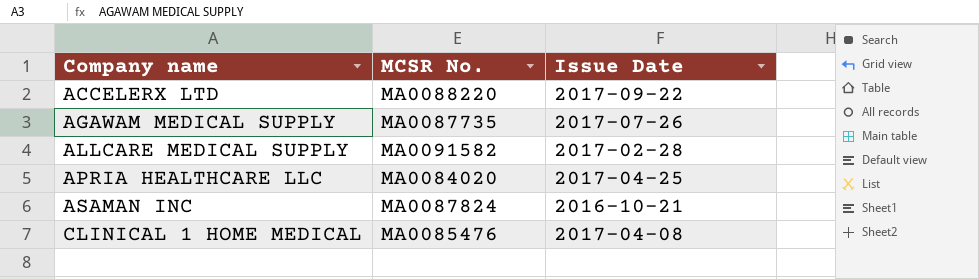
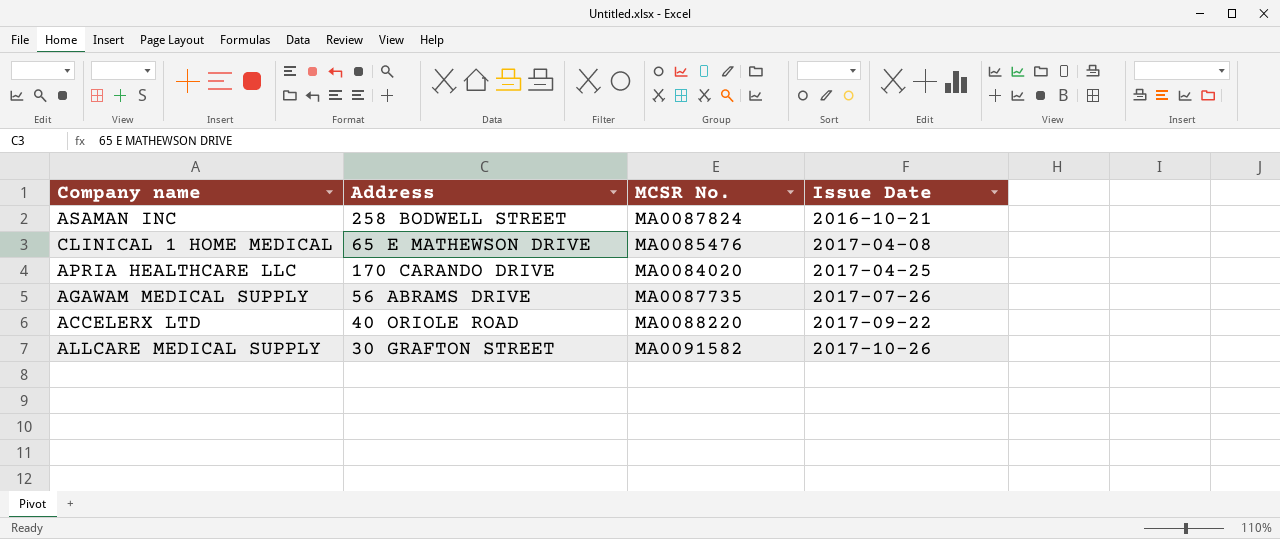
row order: Company name ascending -> Issue Date ascending
column Address | position: none -> 2
ALLCARE MEDICAL SUPPLY | Issue Date: 2017-02-28 -> 2017-10-26

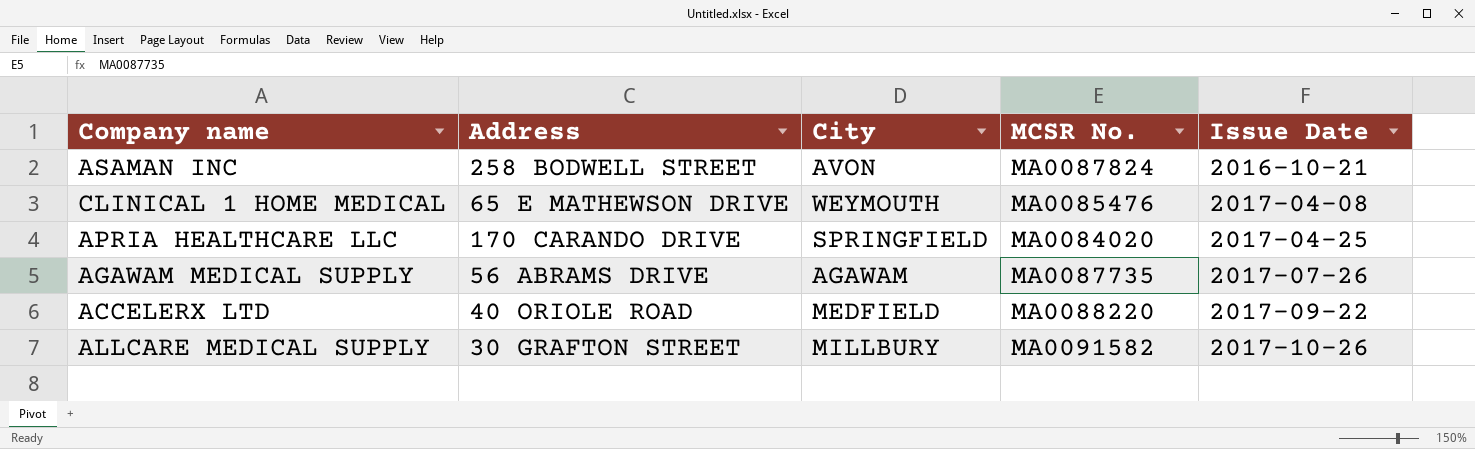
column City | position: none -> 3

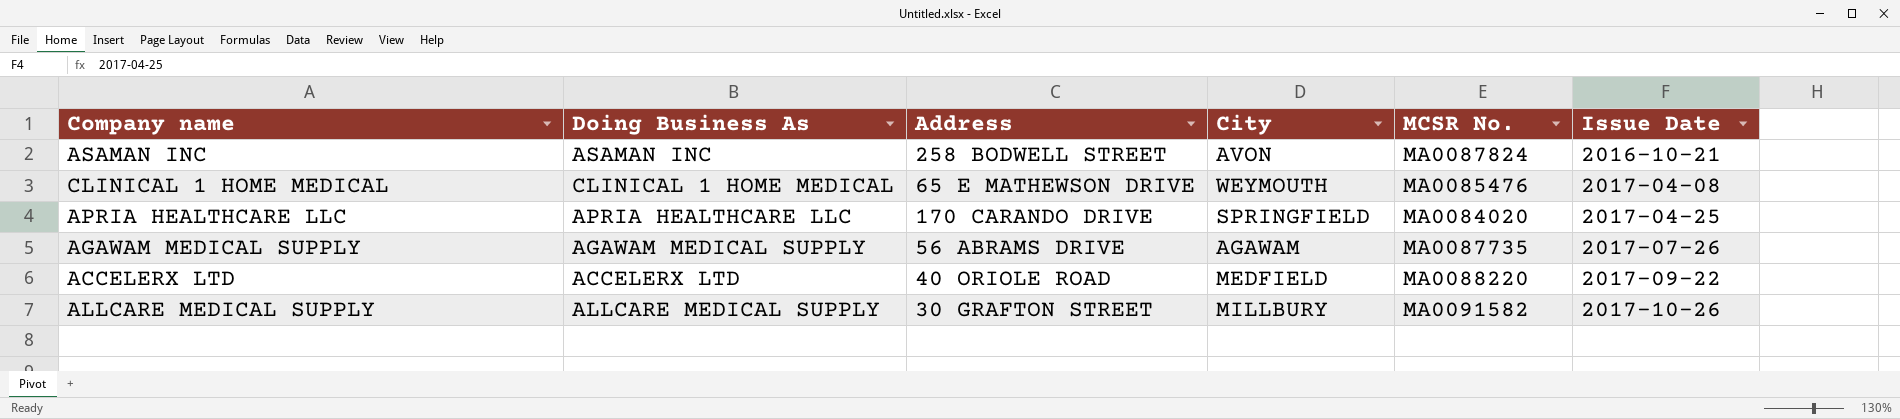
column Doing Business As | position: none -> 2

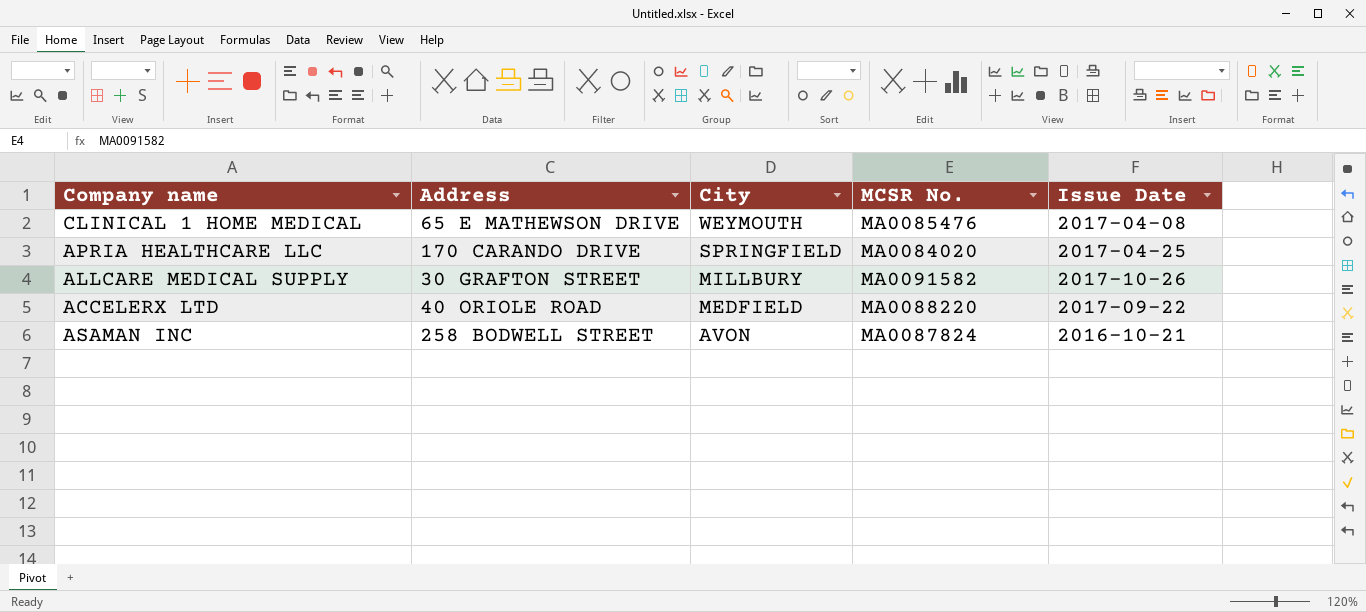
row order: Issue Date ascending -> City descending
column Doing Business As | position: 2 -> none
row AGAWAM MEDICAL SUPPLY: AGAWAM MEDICAL SUPPLY | 56 ABRAMS DRIVE | AGAWAM | MA0087735 | 2017-07-26 -> none

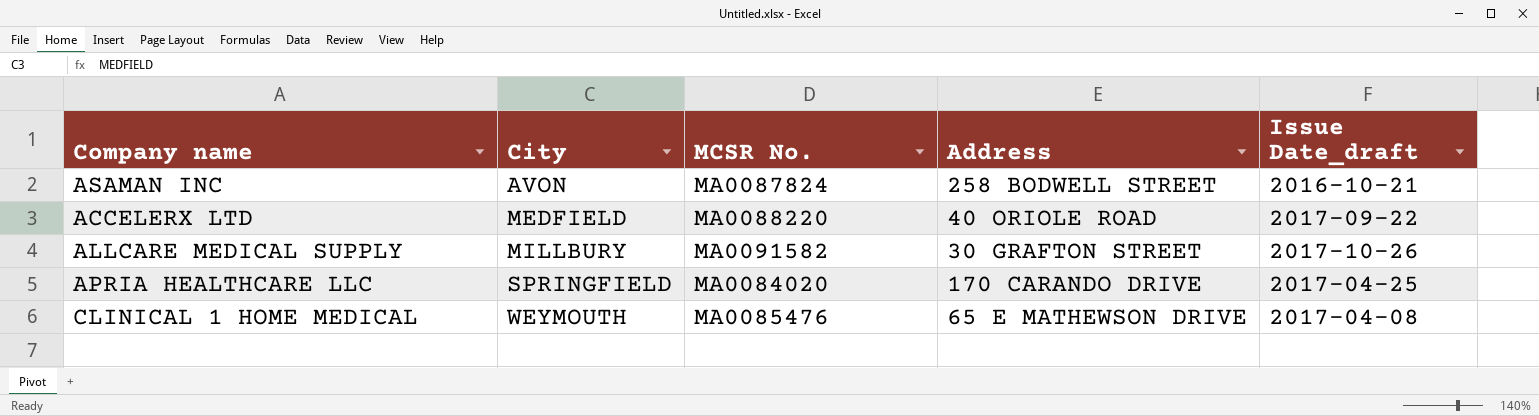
row order: City descending -> City ascending
column Address | position: 2 -> 4
column name: Issue Date -> Issue Date_draft

